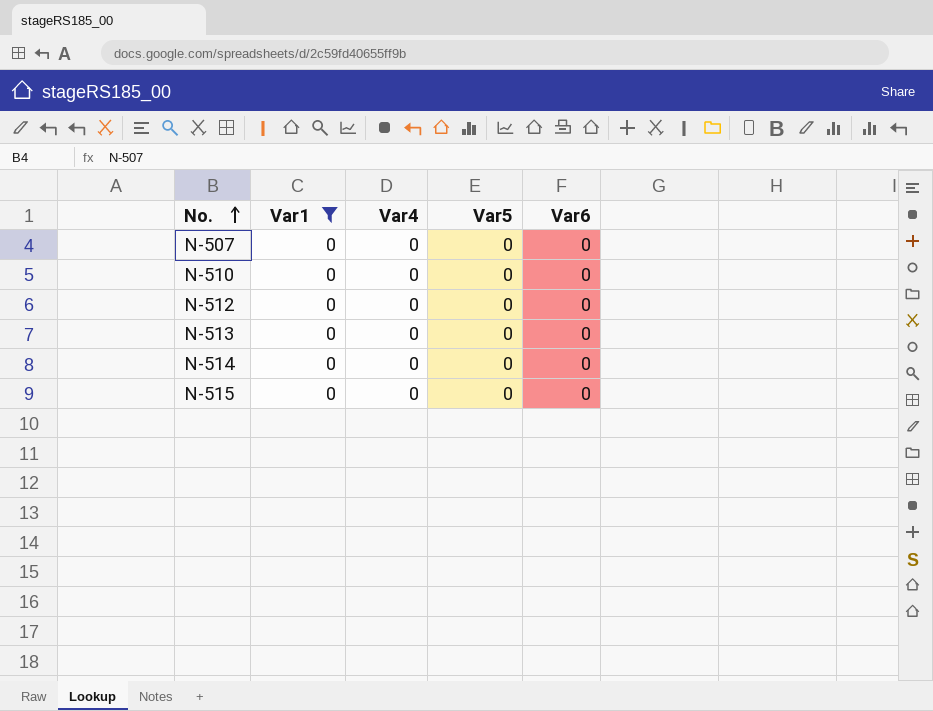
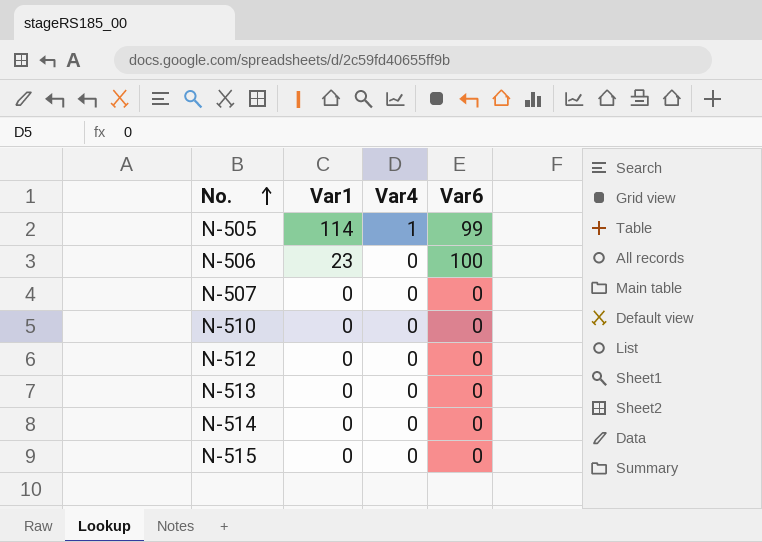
filter: Var1 = 0 -> none
column Var5 | position: 4 -> none

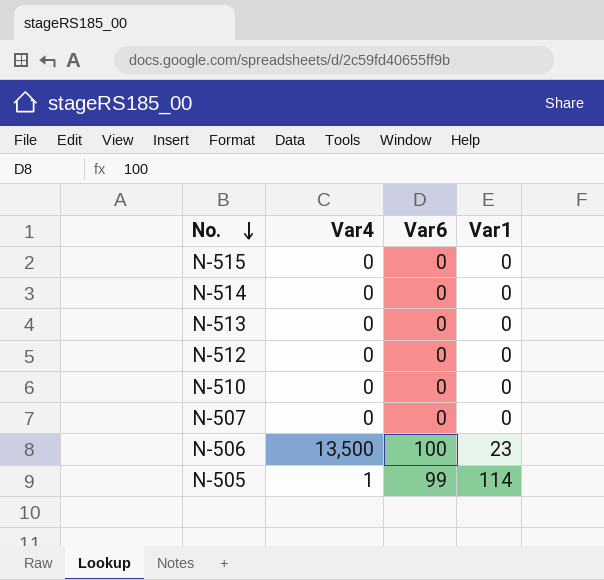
row order: No. ascending -> No. descending
column Var1 | position: 2 -> 4
N-506 | Var4: 0 -> 13,500

